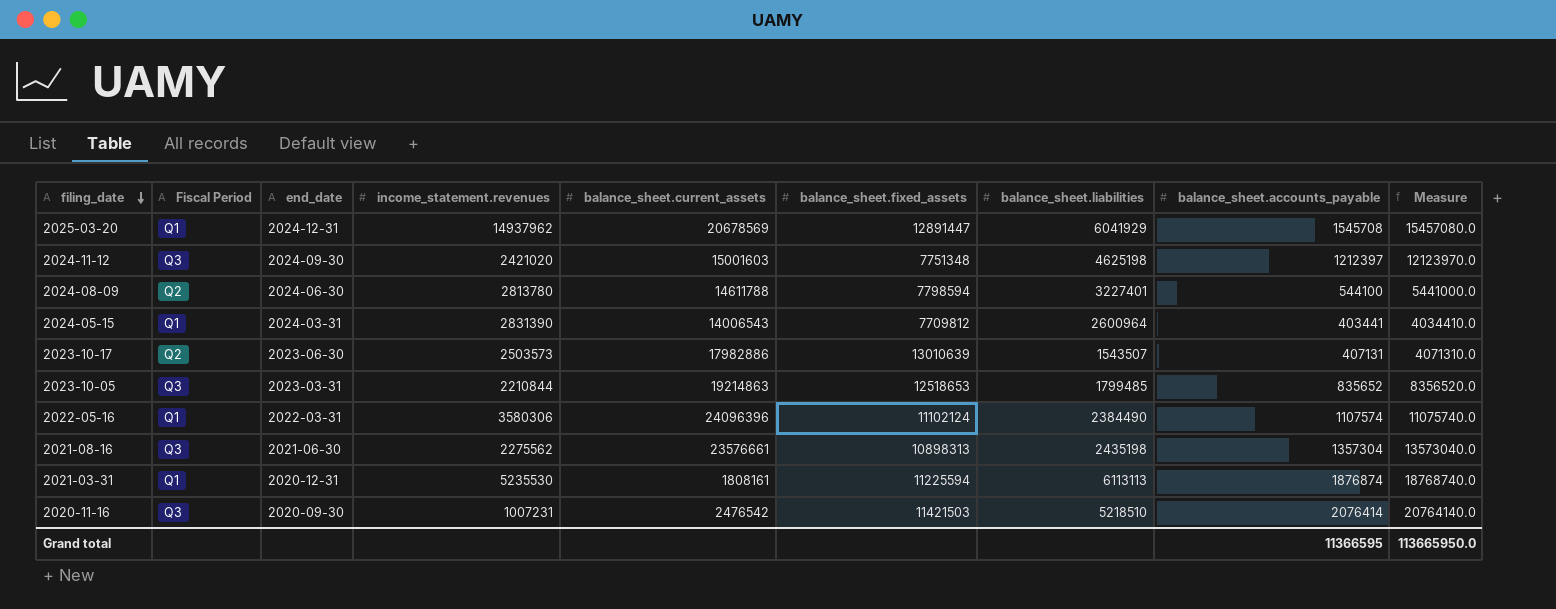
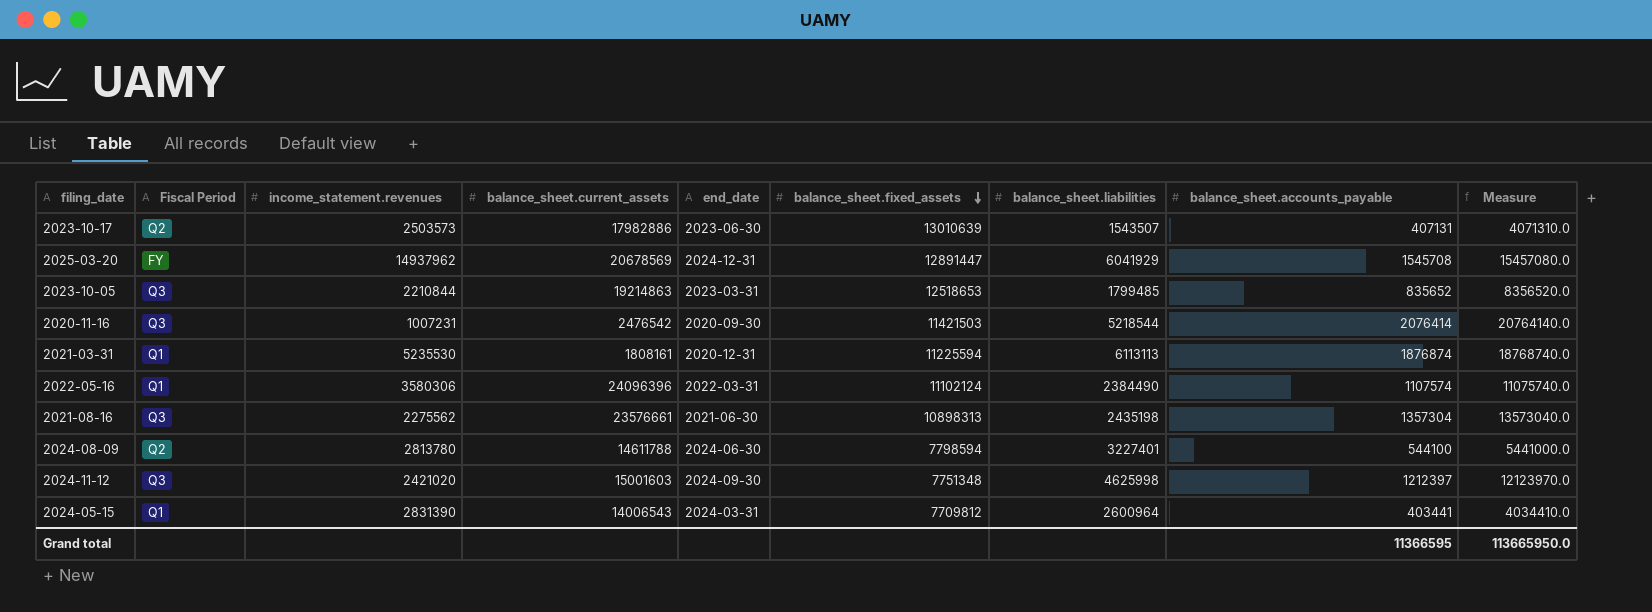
row order: filing_date descending -> balance_sheet.fixed_assets descending
column end_date | position: 3 -> 5
2025-03-20 | Fiscal Period: Q1 -> FY
2020-11-16 | balance_sheet.liabilities: 5218510 -> 5218544
2024-11-12 | balance_sheet.liabilities: 4625198 -> 4625998

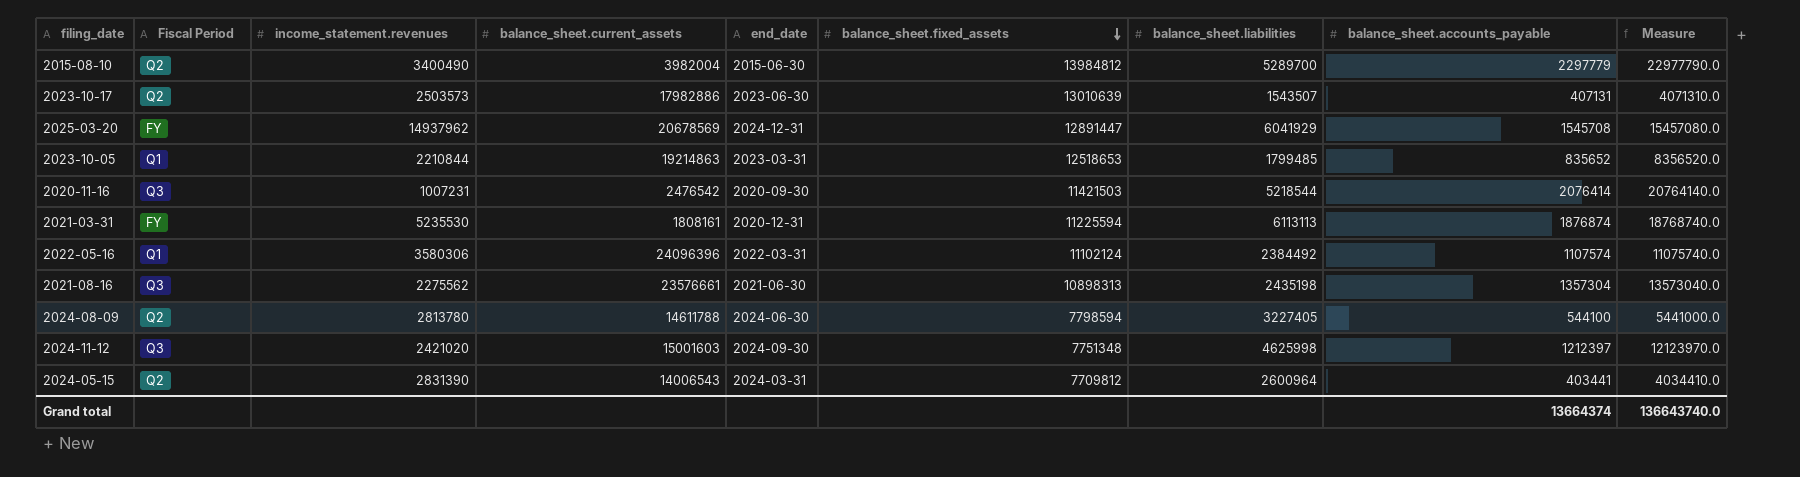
row 2015-08-10: none -> Q2 | 3400490 | 3982004 | 2015-06-30 | 13984812 | 5289700 | 2297779 | 22977790.0
2023-10-05 | Fiscal Period: Q3 -> Q1
2021-03-31 | Fiscal Period: Q1 -> FY
2022-05-16 | balance_sheet.liabilities: 2384490 -> 2384492
2024-08-09 | balance_sheet.liabilities: 3227401 -> 3227405
2024-05-15 | Fiscal Period: Q1 -> Q2
Grand total | balance_sheet.accounts_payable: 11366595 -> 13664374
Grand total | Measure: 113665950.0 -> 136643740.0

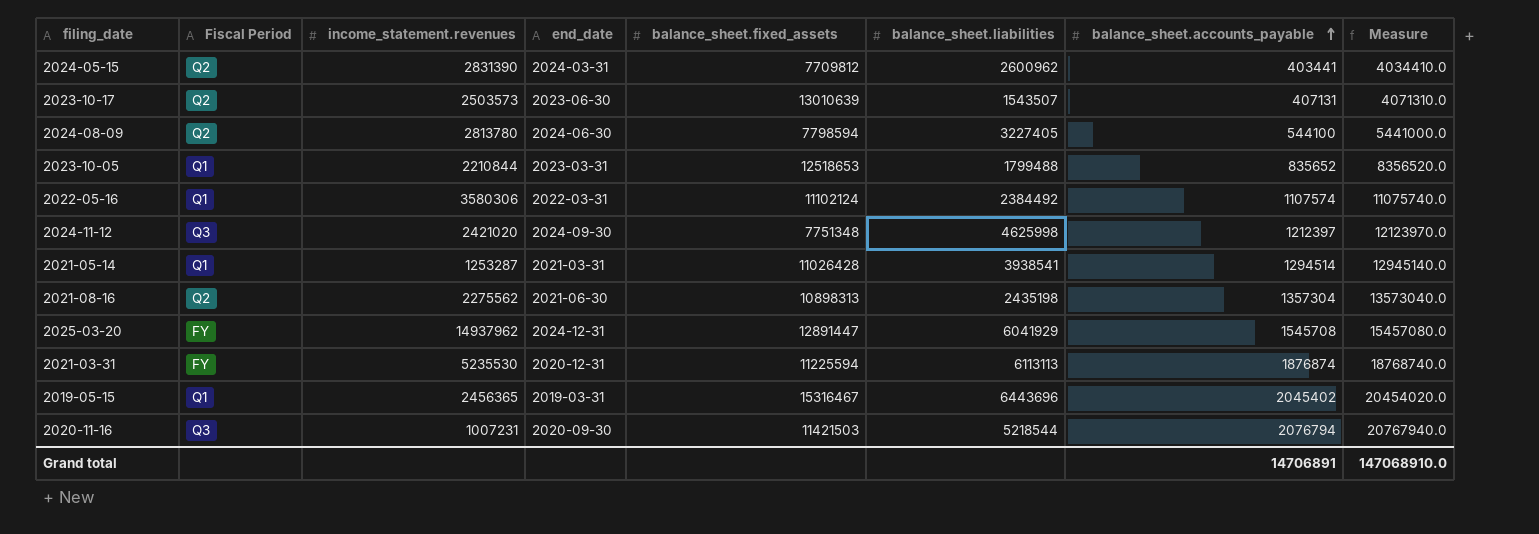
row order: balance_sheet.fixed_assets descending -> balance_sheet.accounts_payable ascending
column balance_sheet.current_assets | position: 4 -> none
row 2015-08-10: Q2 | 3400490 | 3982004 | 2015-06-30 | 13984812 | 5289700 | 2297779 | 22977790.0 -> none
2024-05-15 | balance_sheet.liabilities: 2600964 -> 2600962
2023-10-05 | balance_sheet.liabilities: 1799485 -> 1799488
row 2021-05-14: none -> Q1 | 1253287 | 2021-03-31 | 11026428 | 3938541 | 1294514 | 12945140.0
2021-08-16 | Fiscal Period: Q3 -> Q2
row 2019-05-15: none -> Q1 | 2456365 | 2019-03-31 | 15316467 | 6443696 | 2045402 | 20454020.0
2020-11-16 | balance_sheet.accounts_payable: 2076414 -> 2076794
2020-11-16 | Measure: 20764140.0 -> 20767940.0
Grand total | balance_sheet.accounts_payable: 13664374 -> 14706891
Grand total | Measure: 136643740.0 -> 147068910.0

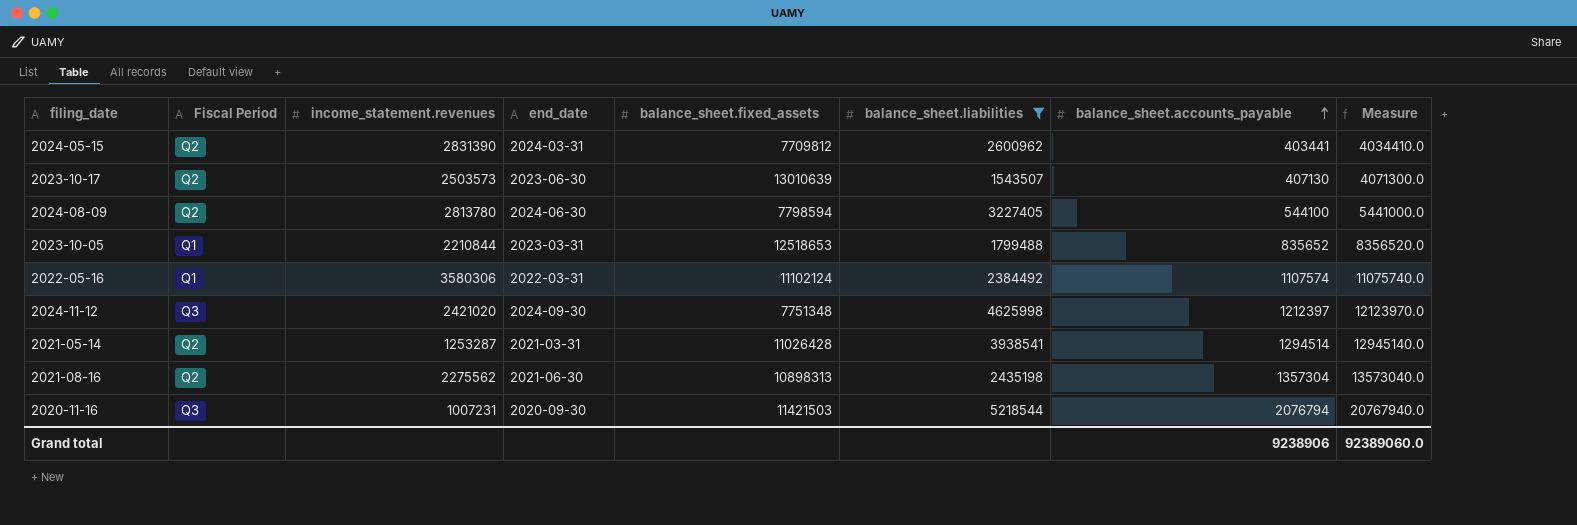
filter: none -> balance_sheet.liabilities <= 5218544
2023-10-17 | balance_sheet.accounts_payable: 407131 -> 407130
2023-10-17 | Measure: 4071310.0 -> 4071300.0
2021-05-14 | Fiscal Period: Q1 -> Q2
Grand total | balance_sheet.accounts_payable: 14706891 -> 9238906
Grand total | Measure: 147068910.0 -> 92389060.0

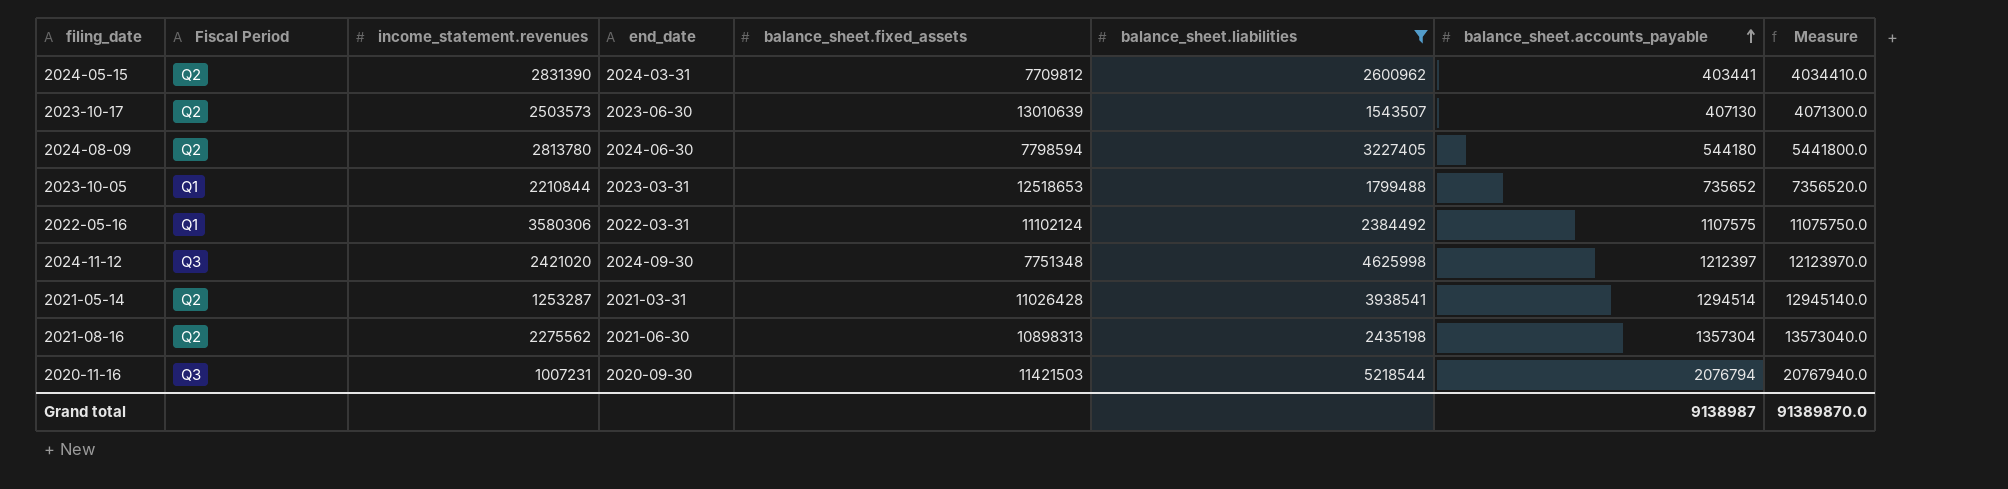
2024-08-09 | balance_sheet.accounts_payable: 544100 -> 544180
2024-08-09 | Measure: 5441000.0 -> 5441800.0
2023-10-05 | balance_sheet.accounts_payable: 835652 -> 735652
2023-10-05 | Measure: 8356520.0 -> 7356520.0
2022-05-16 | balance_sheet.accounts_payable: 1107574 -> 1107575
2022-05-16 | Measure: 11075740.0 -> 11075750.0
Grand total | balance_sheet.accounts_payable: 9238906 -> 9138987
Grand total | Measure: 92389060.0 -> 91389870.0

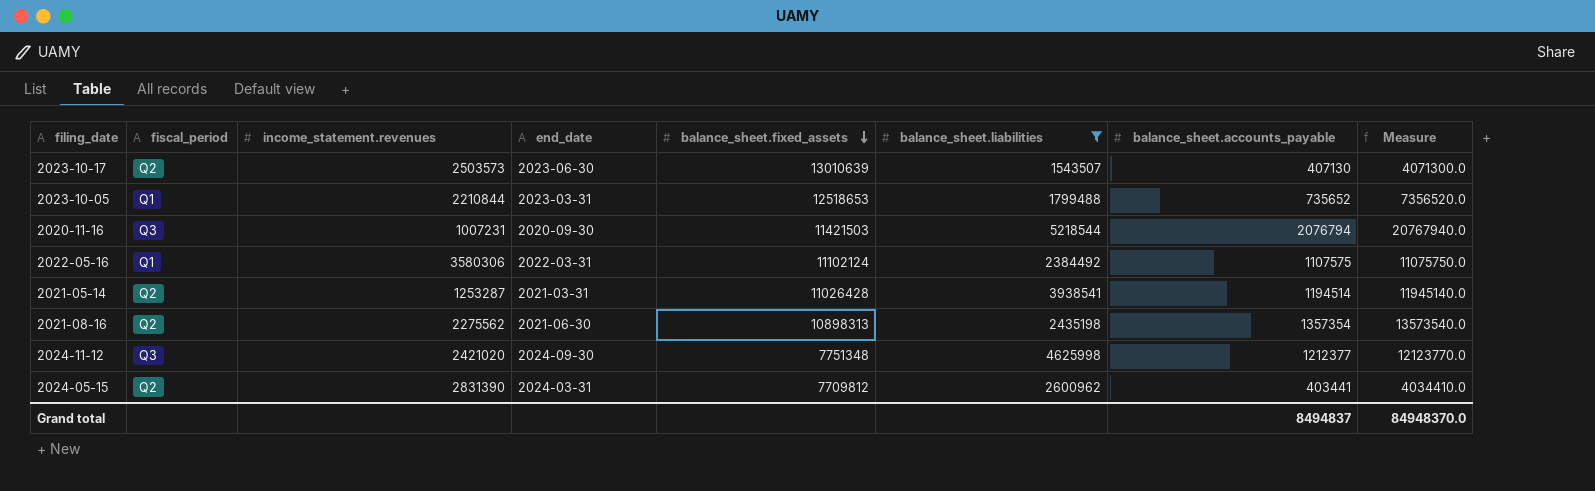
row order: balance_sheet.accounts_payable ascending -> balance_sheet.fixed_assets descending
column name: Fiscal Period -> fiscal_period
row 2024-08-09: Q2 | 2813780 | 2024-06-30 | 7798594 | 3227405 | 544180 | 5441800.0 -> none
2021-05-14 | balance_sheet.accounts_payable: 1294514 -> 1194514
2021-05-14 | Measure: 12945140.0 -> 11945140.0
2021-08-16 | balance_sheet.accounts_payable: 1357304 -> 1357354
2021-08-16 | Measure: 13573040.0 -> 13573540.0
2024-11-12 | balance_sheet.accounts_payable: 1212397 -> 1212377
2024-11-12 | Measure: 12123970.0 -> 12123770.0
Grand total | balance_sheet.accounts_payable: 9138987 -> 8494837
Grand total | Measure: 91389870.0 -> 84948370.0

